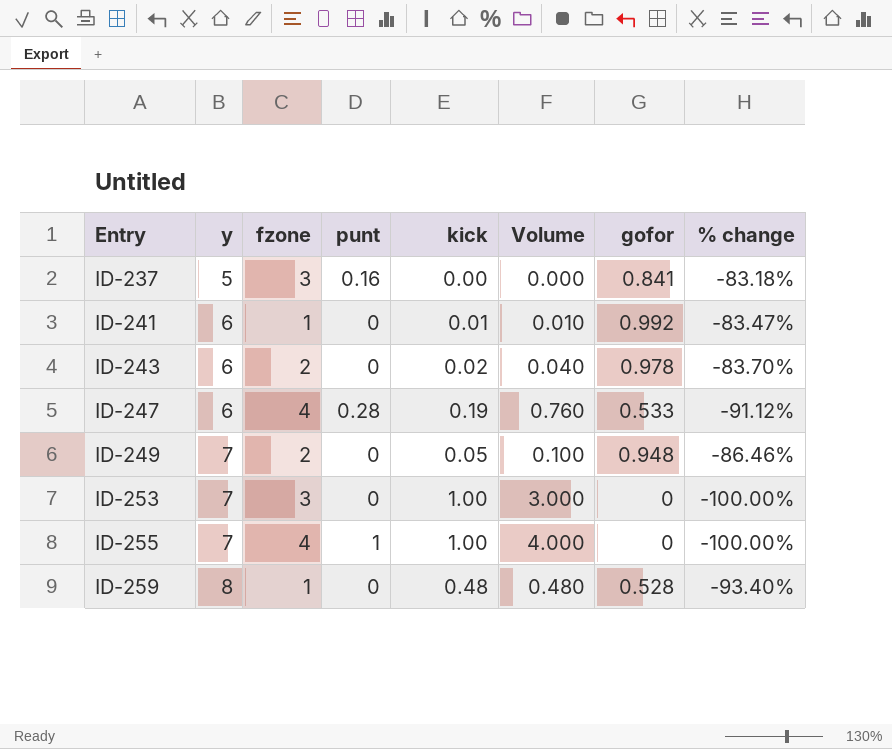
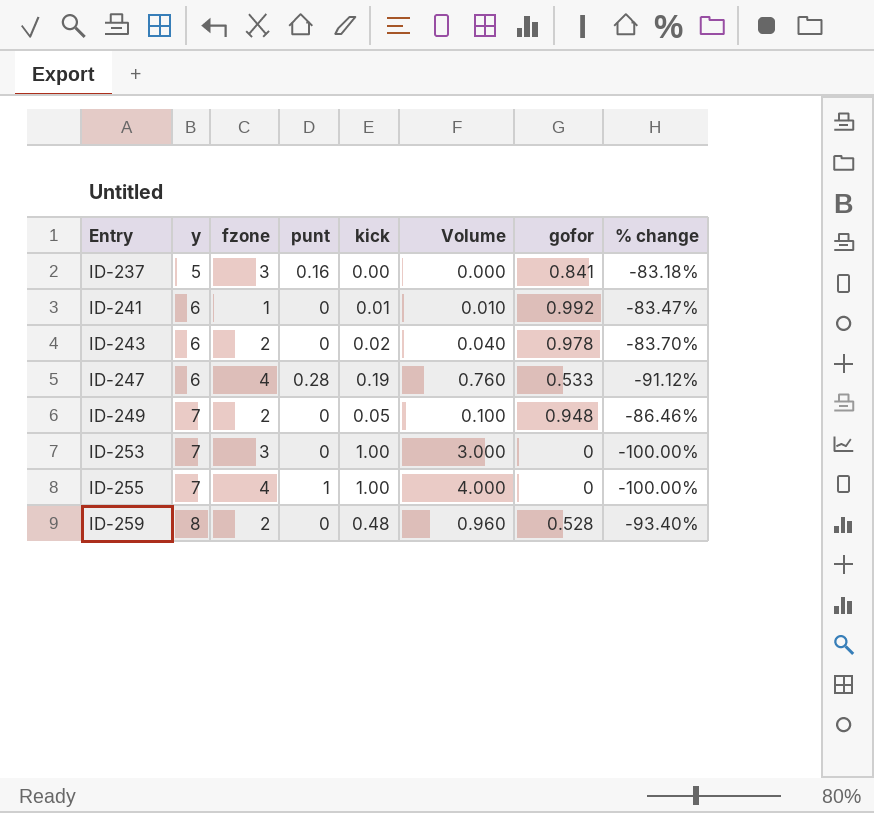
ID-259 | fzone: 1 -> 2
ID-259 | Volume: 0.480 -> 0.960

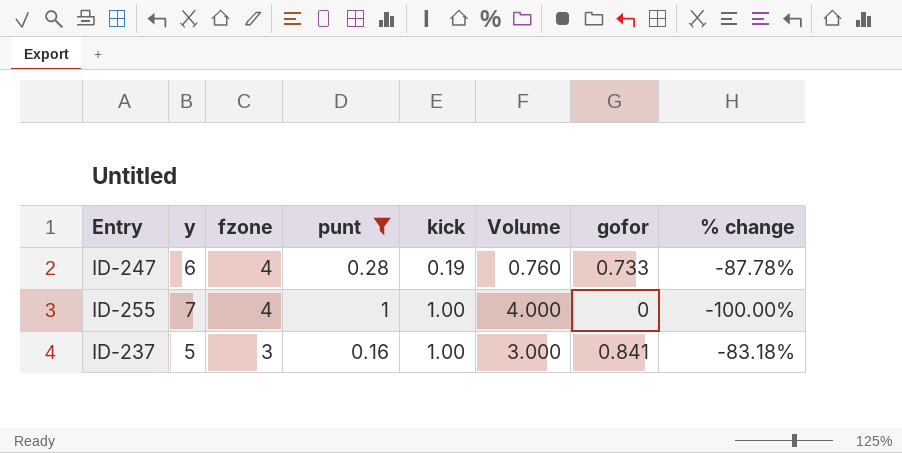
filter: none -> punt != 0
row order: Entry ascending -> fzone descending
ID-247 | gofor: 0.533 -> 0.733
ID-247 | % change: -91.12% -> -87.78%
ID-237 | kick: 0.00 -> 1.00
ID-237 | Volume: 0.000 -> 3.000

